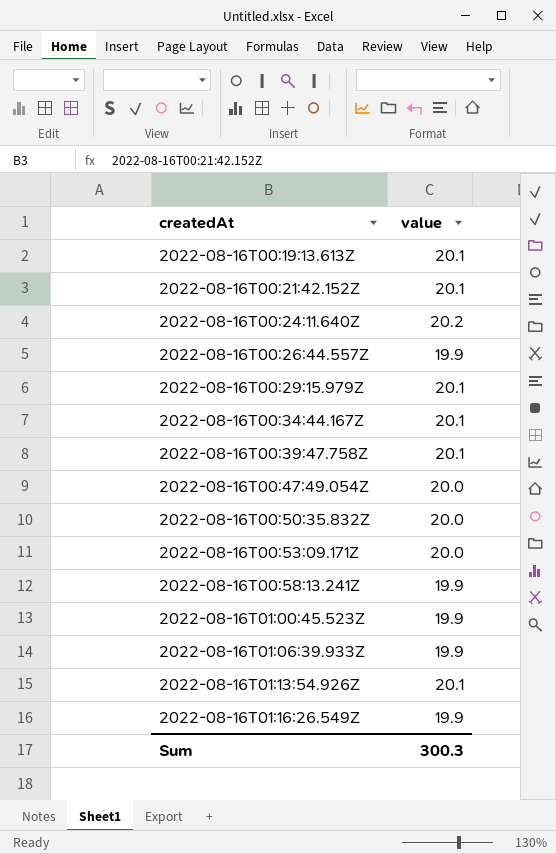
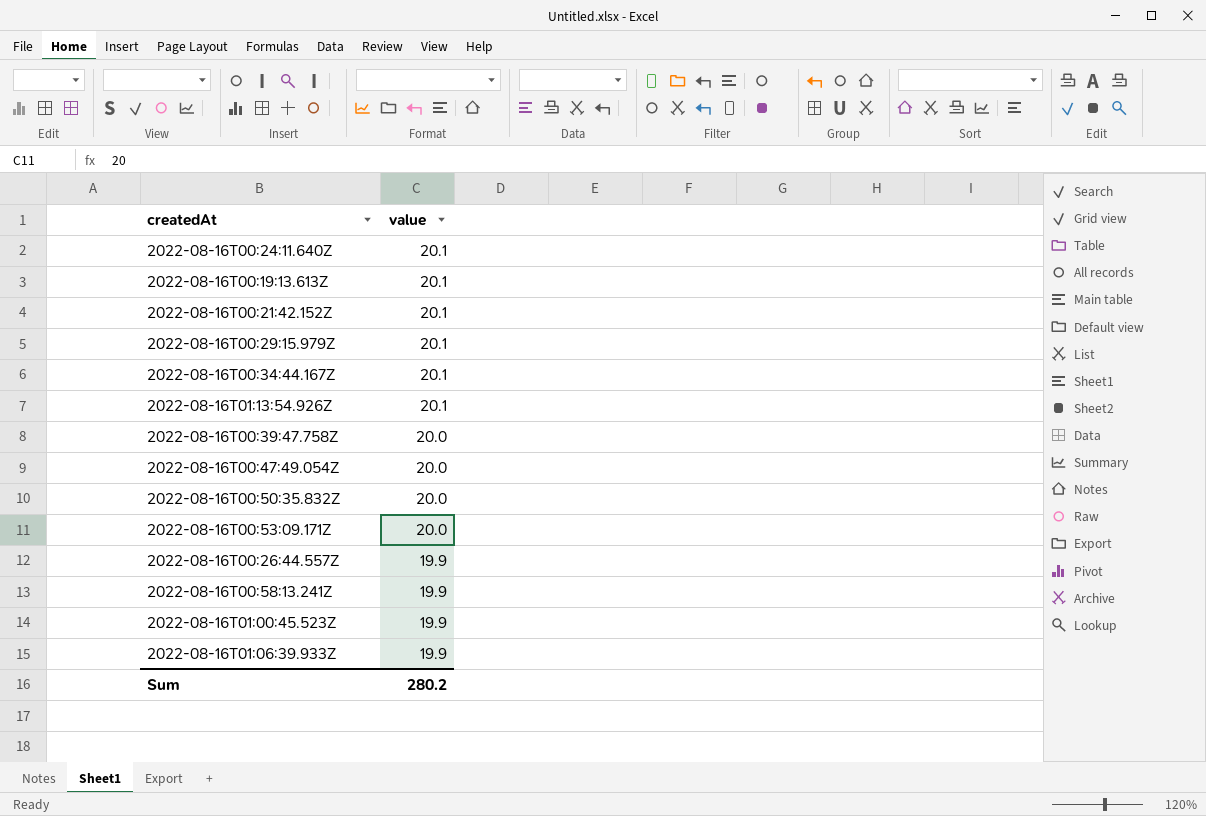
row order: createdAt ascending -> value descending
row 2022-08-16T01:16:26.549Z: 19.9 -> none
2022-08-16T00:24:11.640Z | value: 20.2 -> 20.1
2022-08-16T00:39:47.758Z | value: 20.1 -> 20.0
Sum | value: 300.3 -> 280.2

